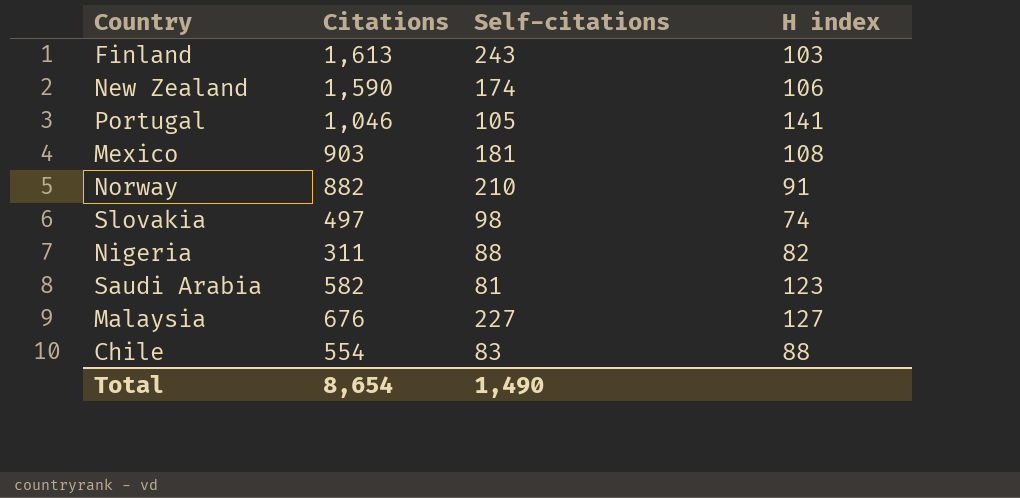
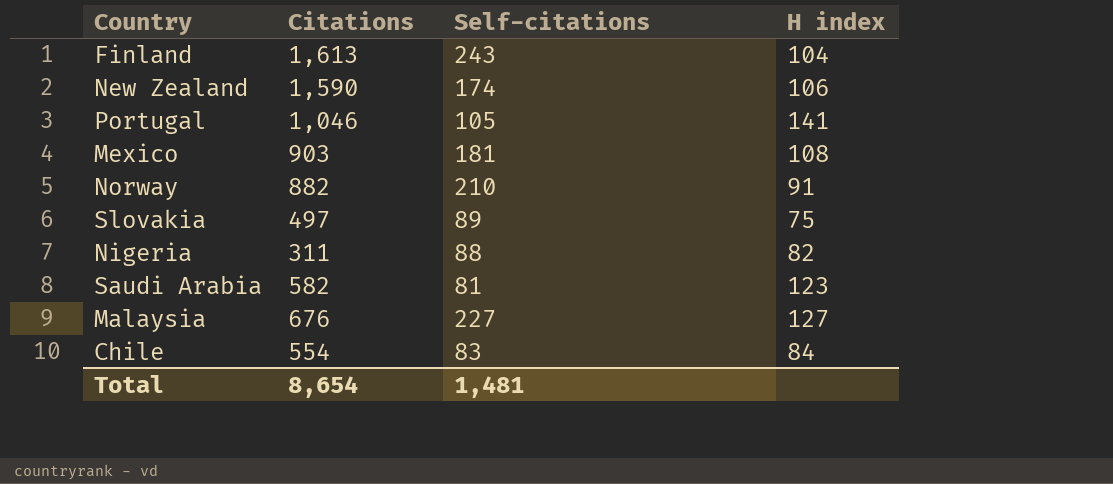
Finland | H index: 103 -> 104
Slovakia | Self-citations: 98 -> 89
Slovakia | H index: 74 -> 75
Chile | H index: 88 -> 84
Total | Self-citations: 1,490 -> 1,481

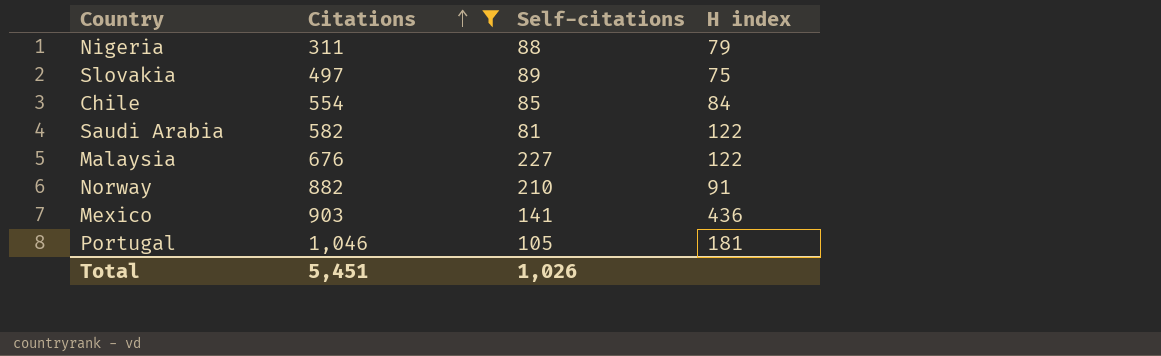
filter: none -> Citations <= 1,046
row order: none -> Citations ascending
Nigeria | H index: 82 -> 79
Chile | Self-citations: 83 -> 85
Saudi Arabia | H index: 123 -> 122
Malaysia | H index: 127 -> 122
Mexico | Self-citations: 181 -> 141
Mexico | H index: 108 -> 436
Portugal | H index: 141 -> 181
Total | Citations: 8,654 -> 5,451
Total | Self-citations: 1,481 -> 1,026

